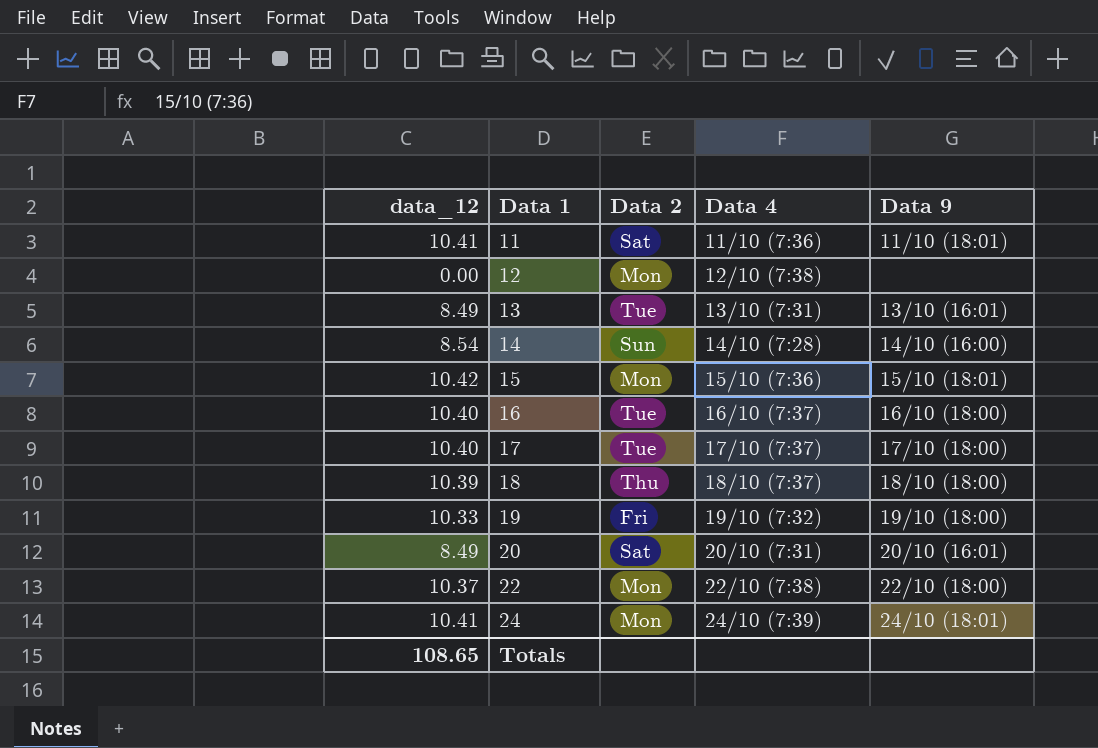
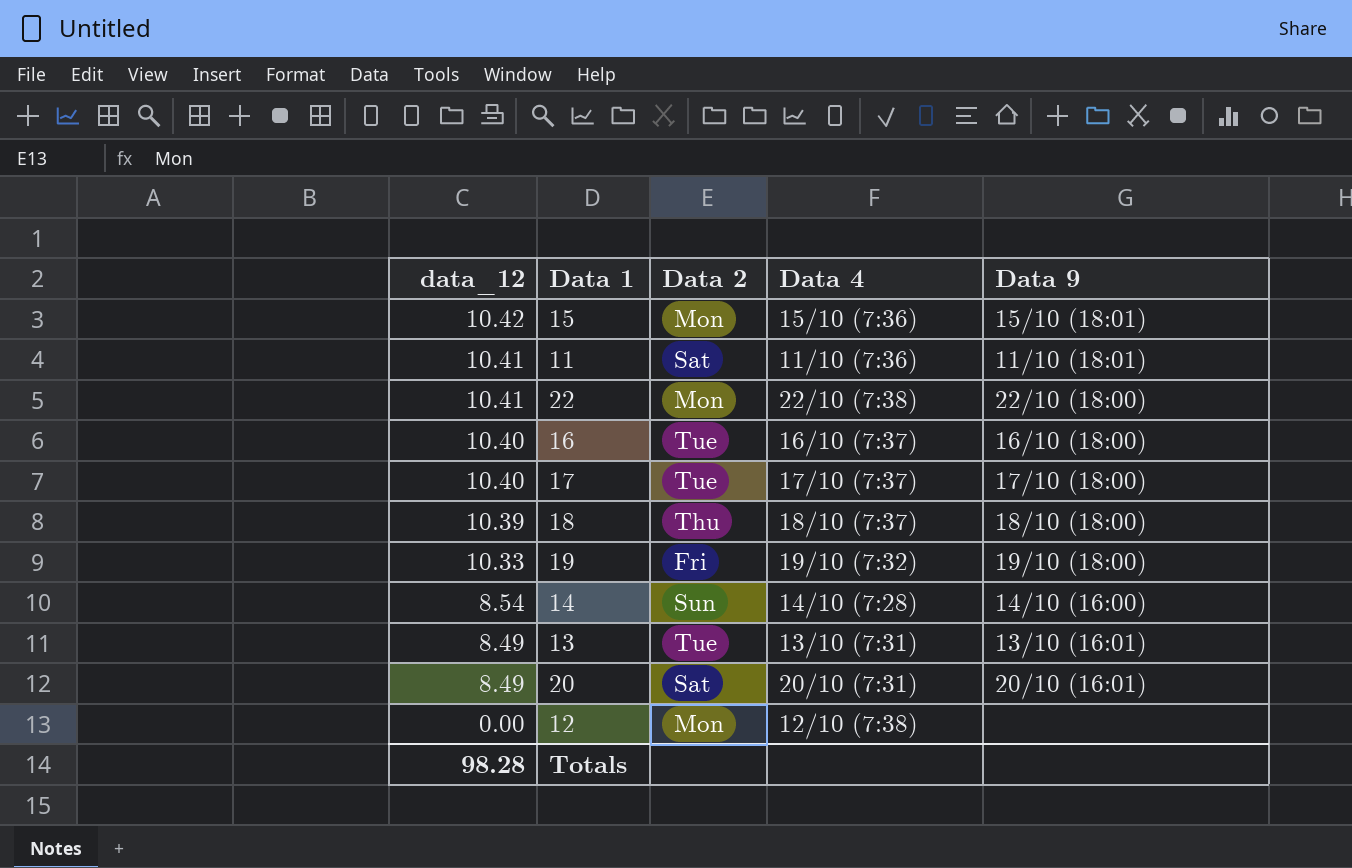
row order: Data 1 ascending -> data_12 descending
row 24: 10.41 | Mon | 24/10 (7:39) | 24/10 (18:01) -> none
22 | data_12: 10.37 -> 10.41
Totals | data_12: 108.65 -> 98.28

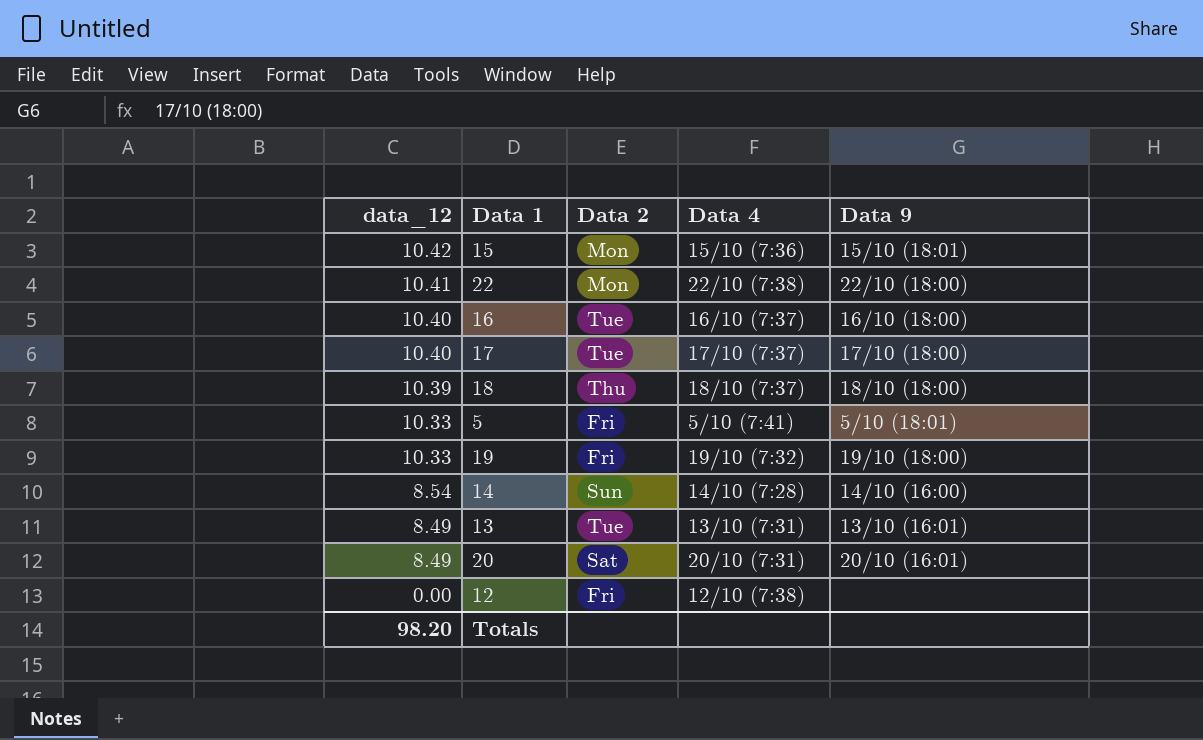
row 11: 10.41 | Sat | 11/10 (7:36) | 11/10 (18:01) -> none
row 5: none -> 10.33 | Fri | 5/10 (7:41) | 5/10 (18:01)
12 | Data 2: Mon -> Fri
Totals | data_12: 98.28 -> 98.20

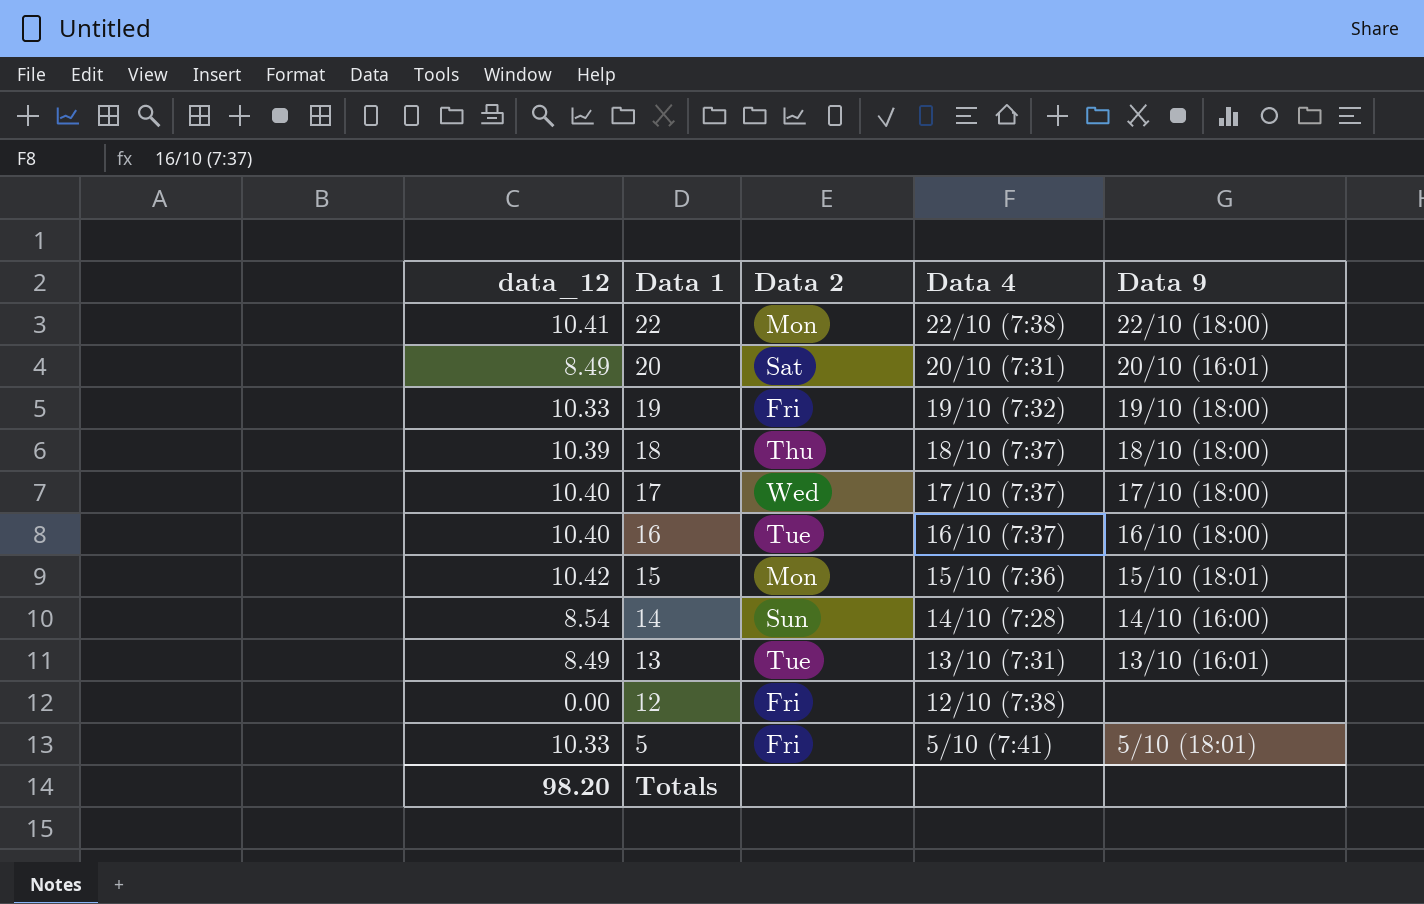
row order: data_12 descending -> Data 1 descending
17 | Data 2: Tue -> Wed

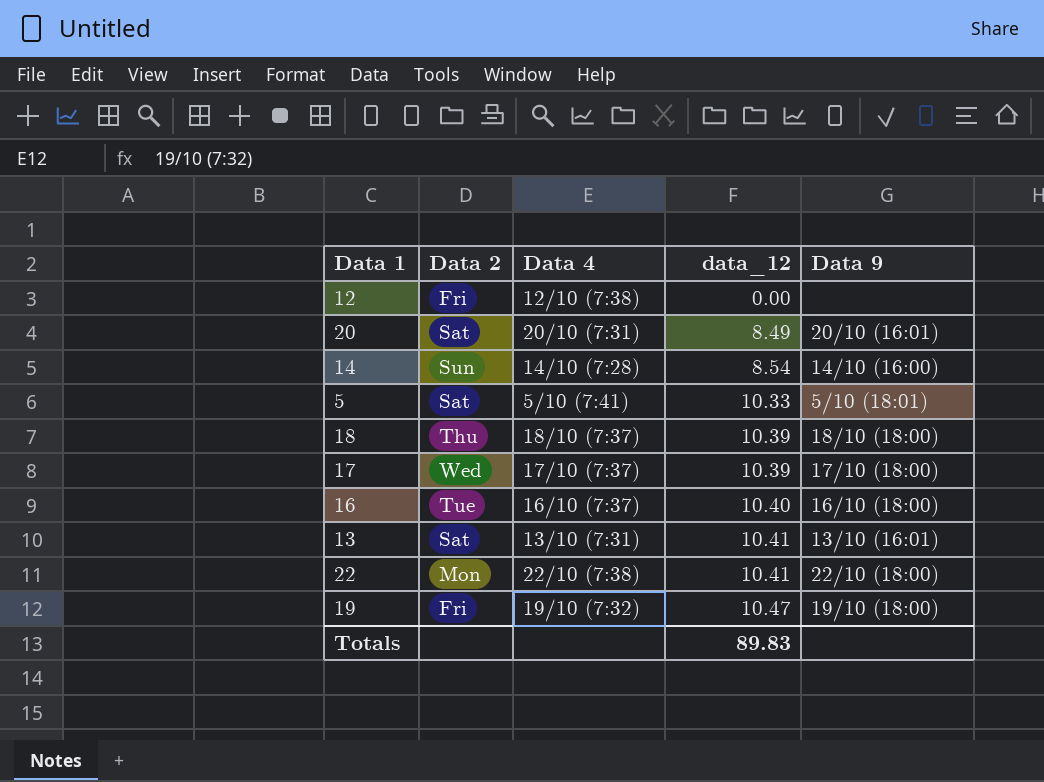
row order: Data 1 descending -> data_12 ascending
column data_12 | position: 1 -> 4
row 15: 10.42 | Mon | 15/10 (7:36) | 15/10 (18:01) -> none
5 | Data 2: Fri -> Sat
17 | data_12: 10.40 -> 10.39
13 | Data 2: Tue -> Sat
13 | data_12: 8.49 -> 10.41
19 | data_12: 10.33 -> 10.47
Totals | data_12: 98.20 -> 89.83

